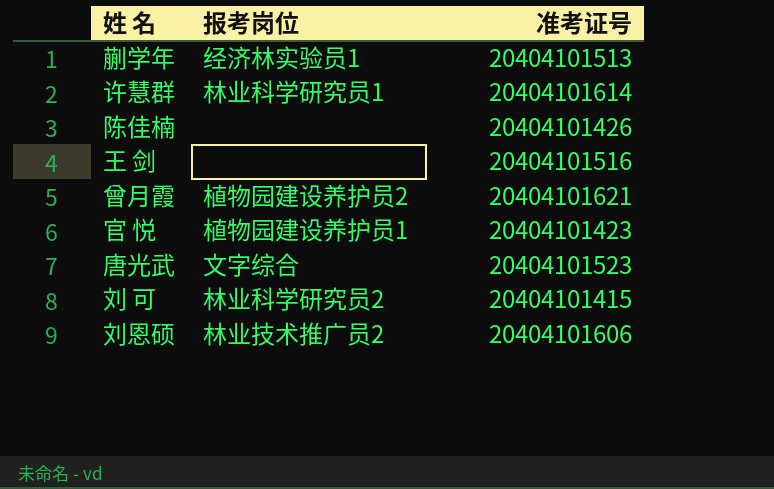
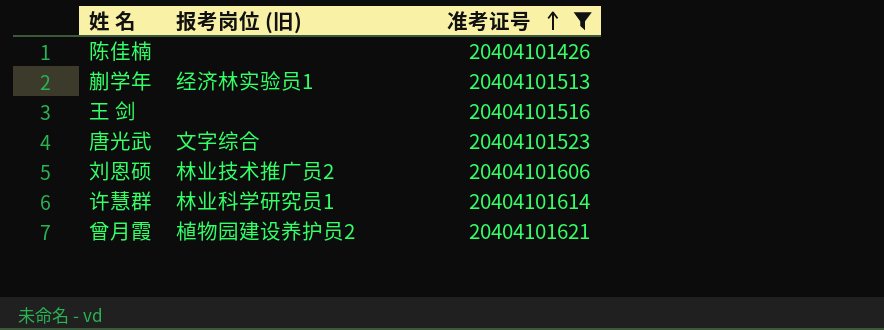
filter: none -> 准考证号 >= 20404101426
row order: none -> 准考证号 ascending
column name: 报考岗位 -> 报考岗位 (旧)

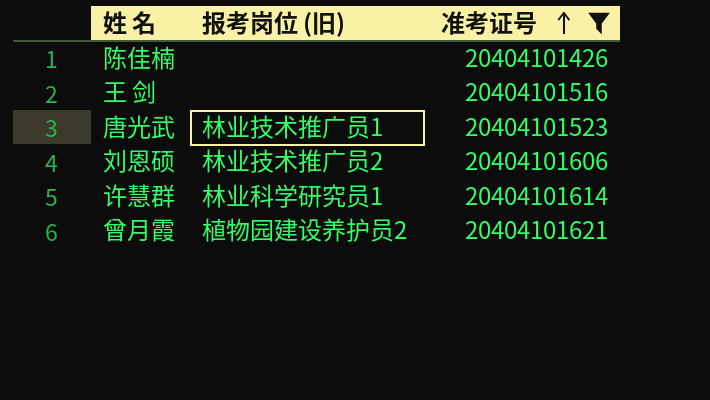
row 蒯学年: 经济林实验员1 | 20404101513 -> none
唐光武 | 报考岗位 (旧): 文字综合 -> 林业技术推广员1

